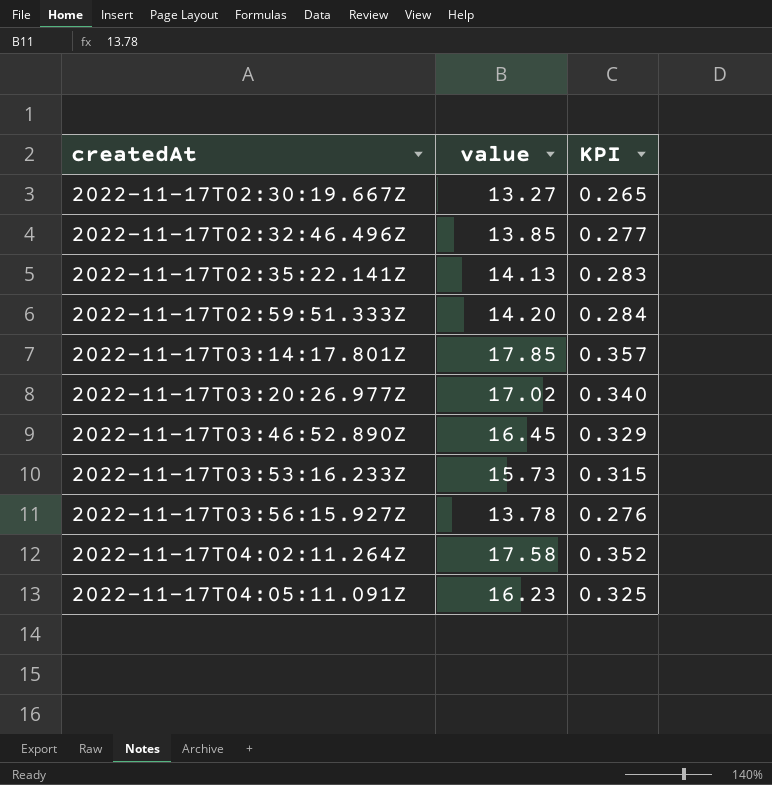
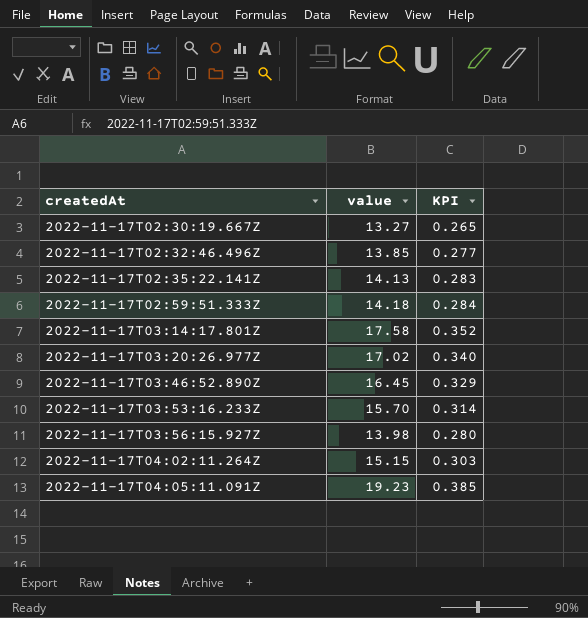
2022-11-17T02:59:51.333Z | value: 14.20 -> 14.18
2022-11-17T03:14:17.801Z | value: 17.85 -> 17.58
2022-11-17T03:14:17.801Z | KPI: 0.357 -> 0.352
2022-11-17T03:53:16.233Z | value: 15.73 -> 15.70
2022-11-17T03:53:16.233Z | KPI: 0.315 -> 0.314
2022-11-17T03:56:15.927Z | value: 13.78 -> 13.98
2022-11-17T03:56:15.927Z | KPI: 0.276 -> 0.280
2022-11-17T04:02:11.264Z | value: 17.58 -> 15.15
2022-11-17T04:02:11.264Z | KPI: 0.352 -> 0.303
2022-11-17T04:05:11.091Z | value: 16.23 -> 19.23
2022-11-17T04:05:11.091Z | KPI: 0.325 -> 0.385

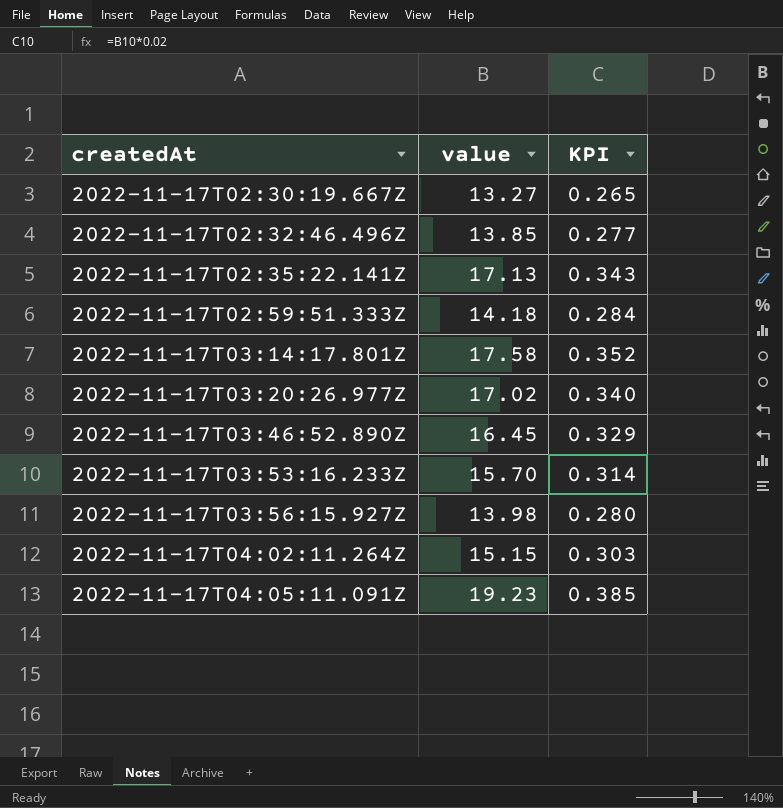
2022-11-17T02:35:22.141Z | value: 14.13 -> 17.13
2022-11-17T02:35:22.141Z | KPI: 0.283 -> 0.343

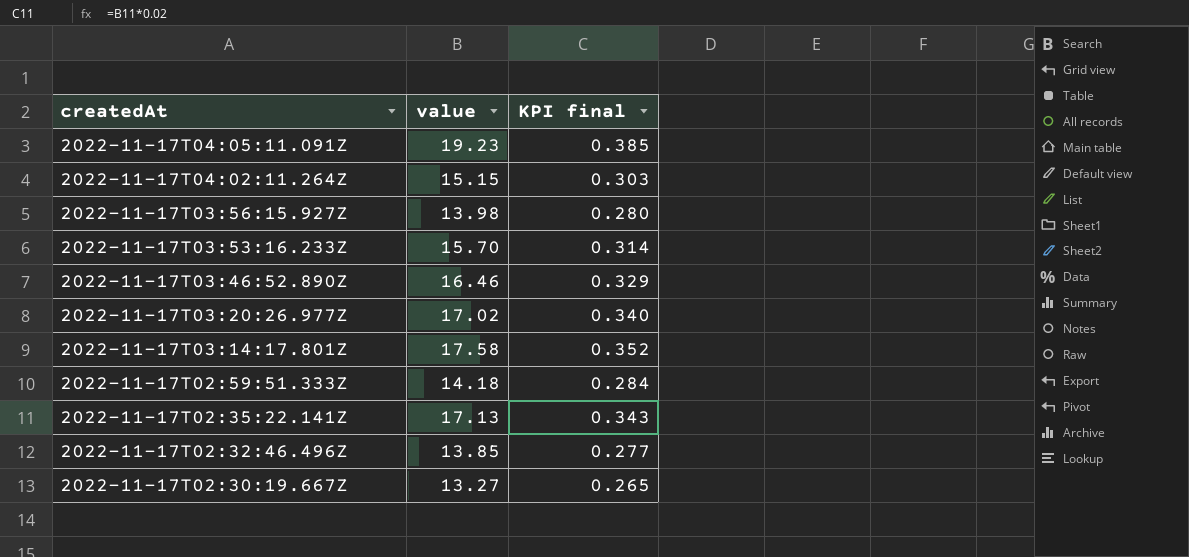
row order: createdAt ascending -> createdAt descending
column name: KPI -> KPI final
2022-11-17T03:46:52.890Z | value: 16.45 -> 16.46

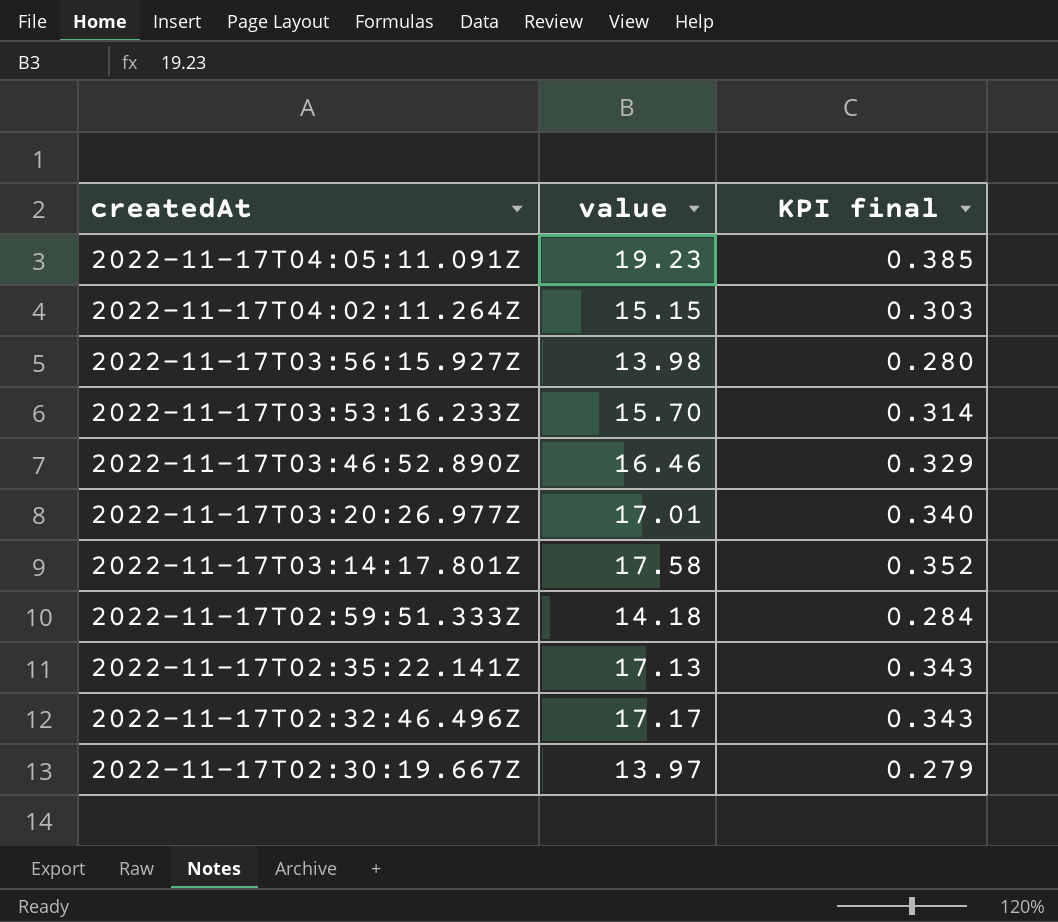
2022-11-17T03:20:26.977Z | value: 17.02 -> 17.01
2022-11-17T02:32:46.496Z | value: 13.85 -> 17.17
2022-11-17T02:32:46.496Z | KPI final: 0.277 -> 0.343
2022-11-17T02:30:19.667Z | value: 13.27 -> 13.97
2022-11-17T02:30:19.667Z | KPI final: 0.265 -> 0.279

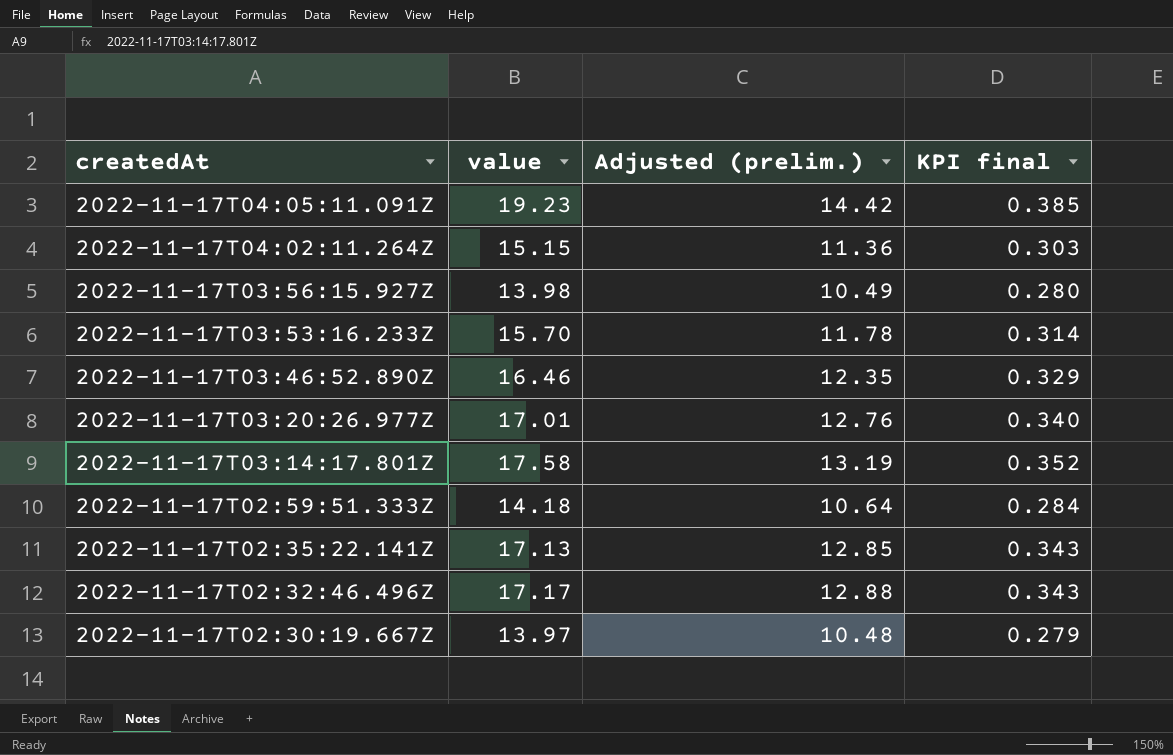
column Adjusted (prelim.) | formula: none -> [value] * 0.75

